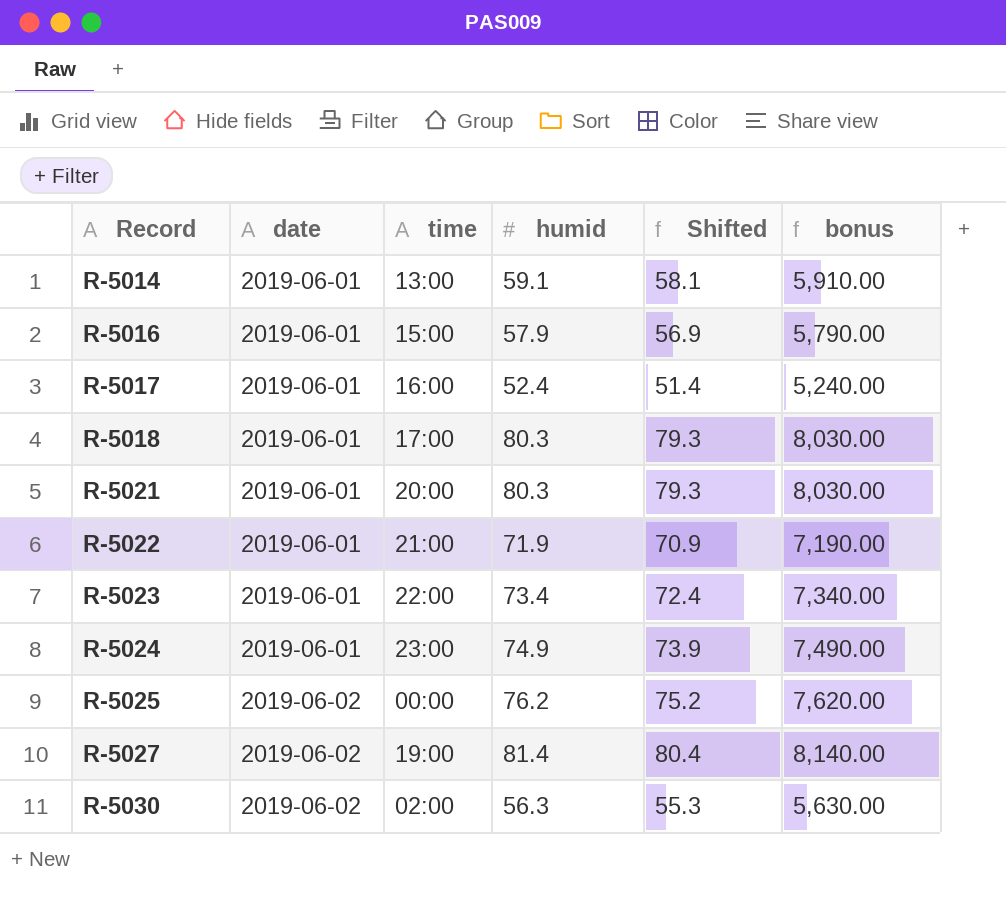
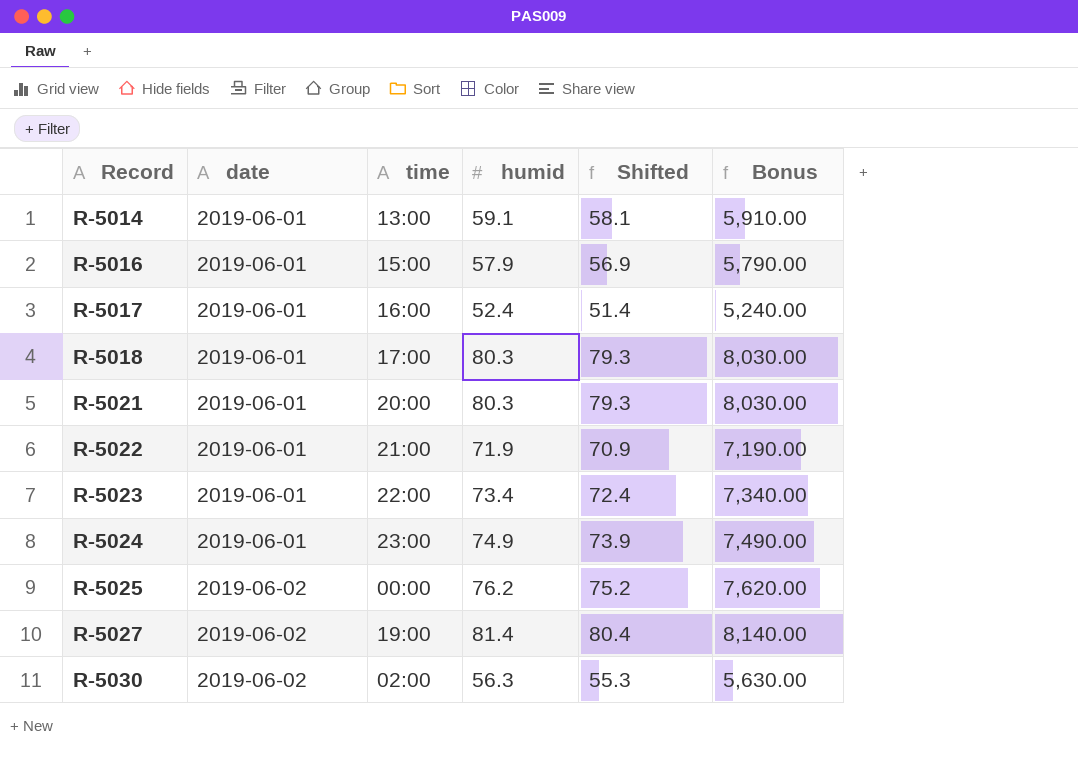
column name: bonus -> Bonus

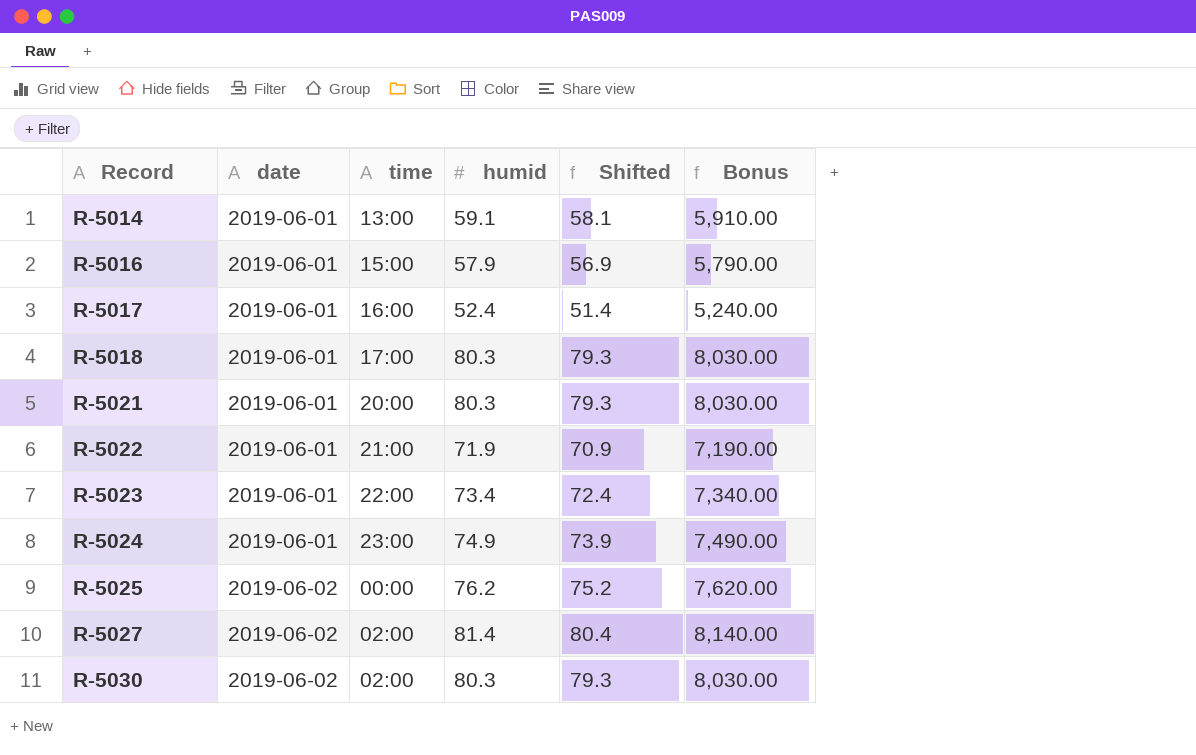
R-5027 | time: 19:00 -> 02:00
R-5030 | humid: 56.3 -> 80.3
R-5030 | Shifted: 55.3 -> 79.3
R-5030 | Bonus: 5,630.00 -> 8,030.00

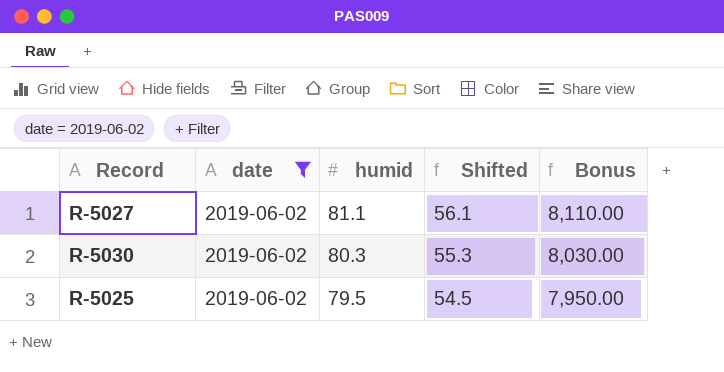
filter: none -> date = 2019-06-02
row order: Record ascending -> humid descending
column time | position: 3 -> none
column Shifted | formula: [humid] - 1 -> [humid] - 25
R-5027 | humid: 81.4 -> 81.1
R-5027 | Bonus: 8,140.00 -> 8,110.00
R-5025 | humid: 76.2 -> 79.5
R-5025 | Bonus: 7,620.00 -> 7,950.00

